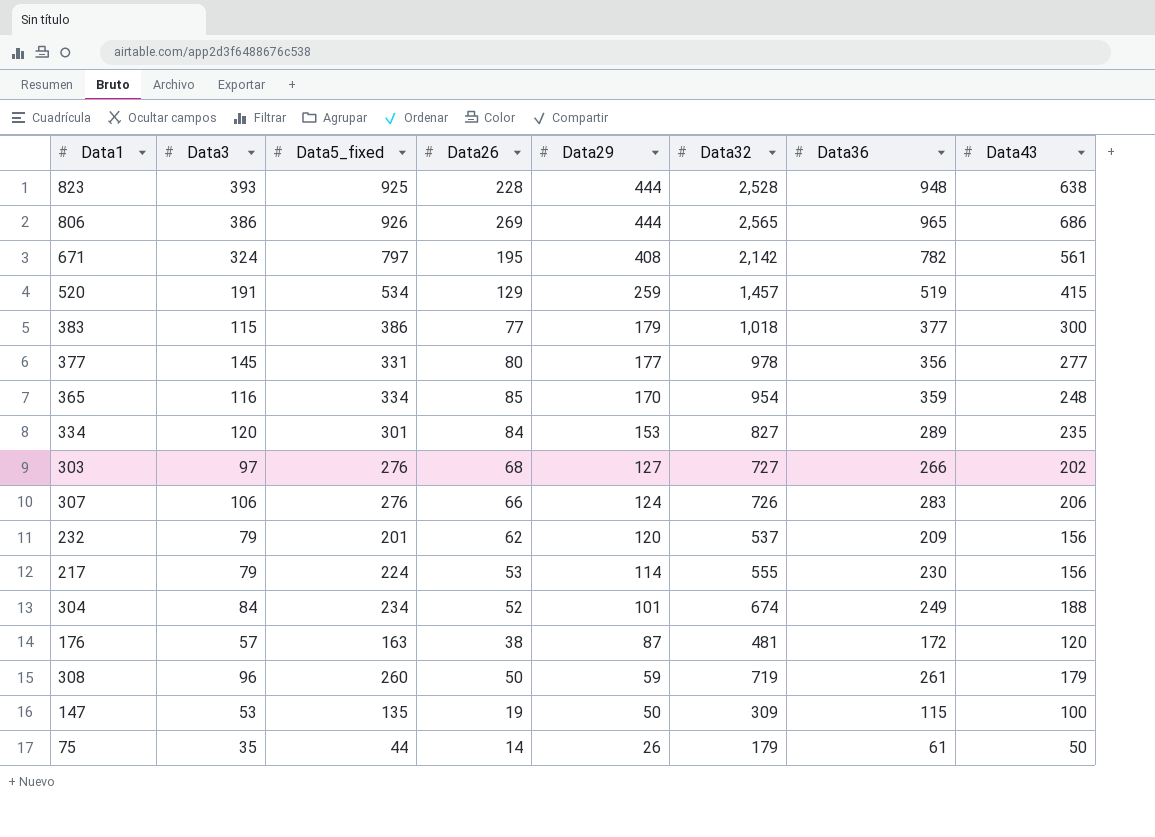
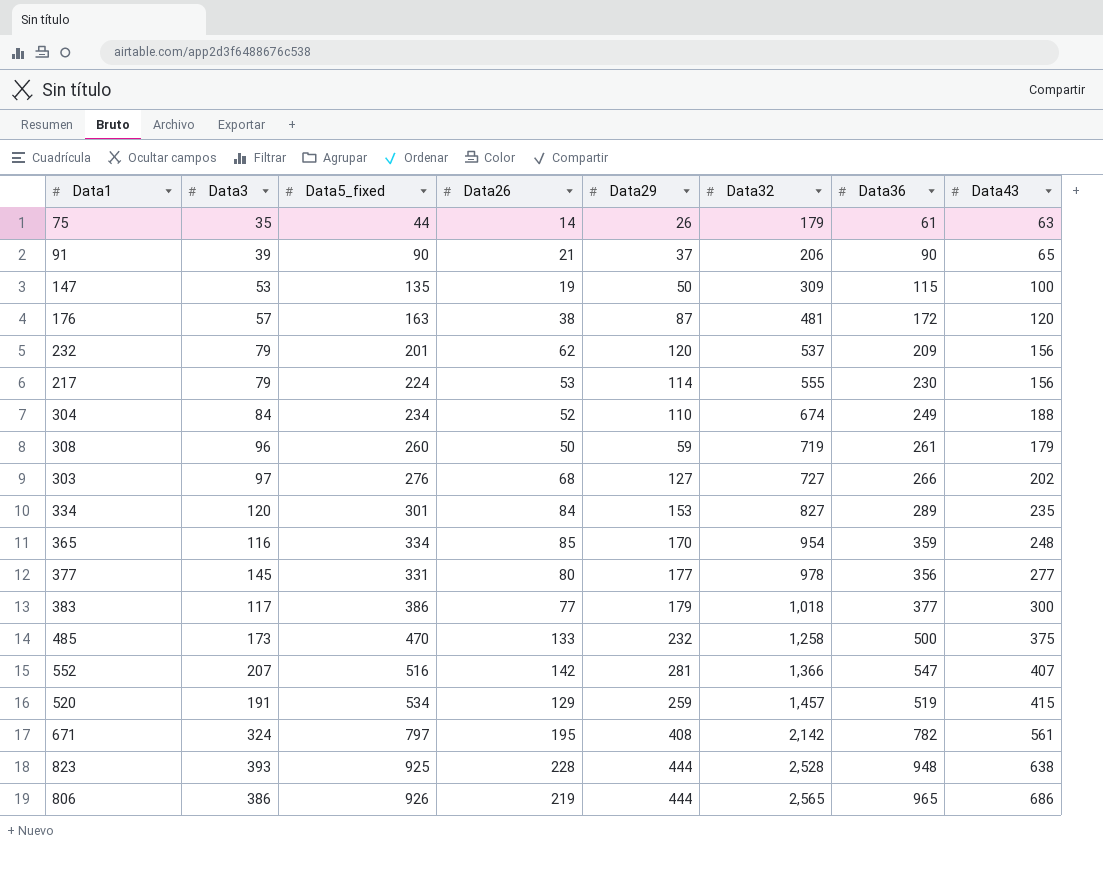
row order: Data29 descending -> Data32 ascending
row 307: 106 | 276 | 66 | 124 | 726 | 283 | 206 -> none
75 | Data43: 50 -> 63
row 91: none -> 39 | 90 | 21 | 37 | 206 | 90 | 65
304 | Data29: 101 -> 110
383 | Data3: 115 -> 117
row 485: none -> 173 | 470 | 133 | 232 | 1,258 | 500 | 375
row 552: none -> 207 | 516 | 142 | 281 | 1,366 | 547 | 407
806 | Data26: 269 -> 219

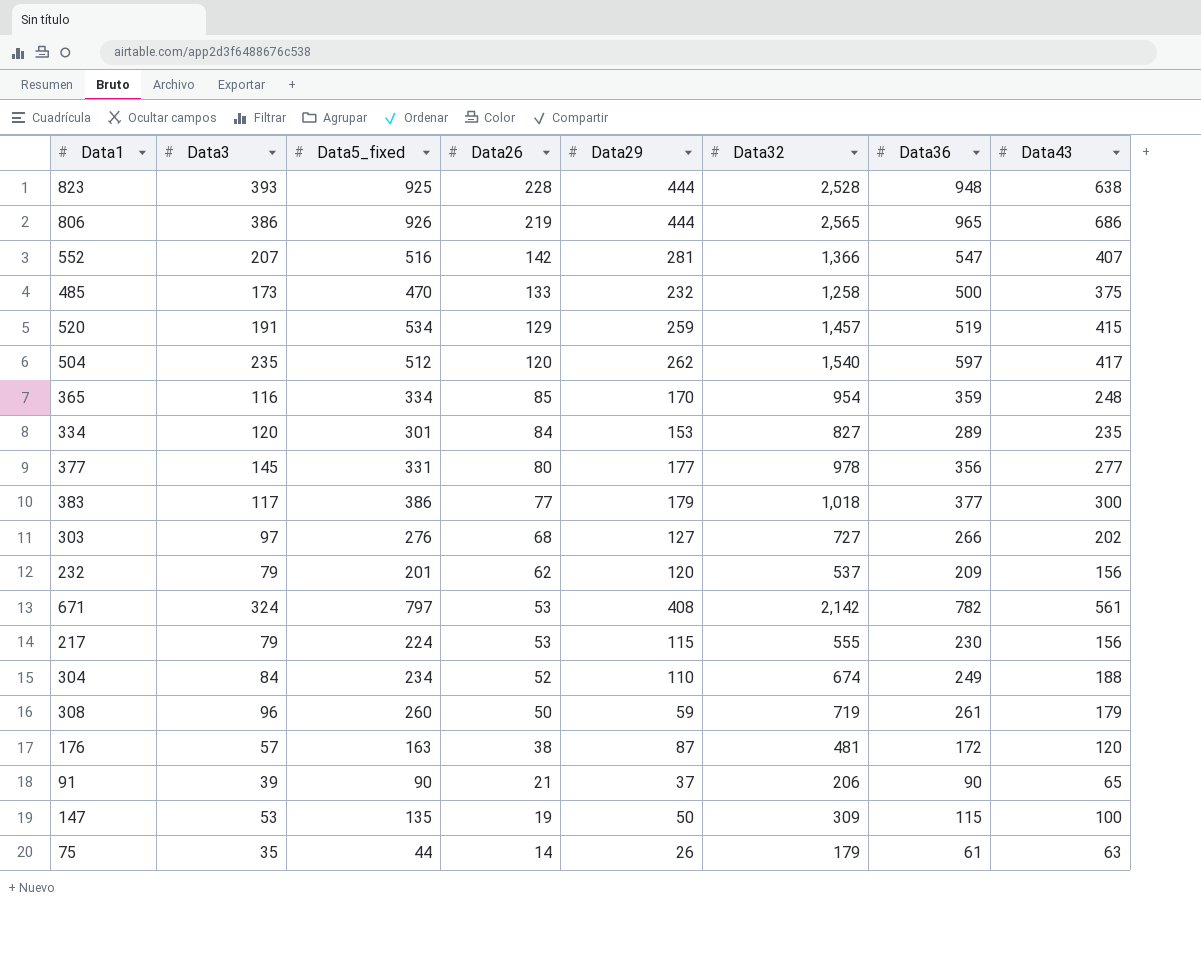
row order: Data32 ascending -> Data26 descending
row 504: none -> 235 | 512 | 120 | 262 | 1,540 | 597 | 417
671 | Data26: 195 -> 53
217 | Data29: 114 -> 115

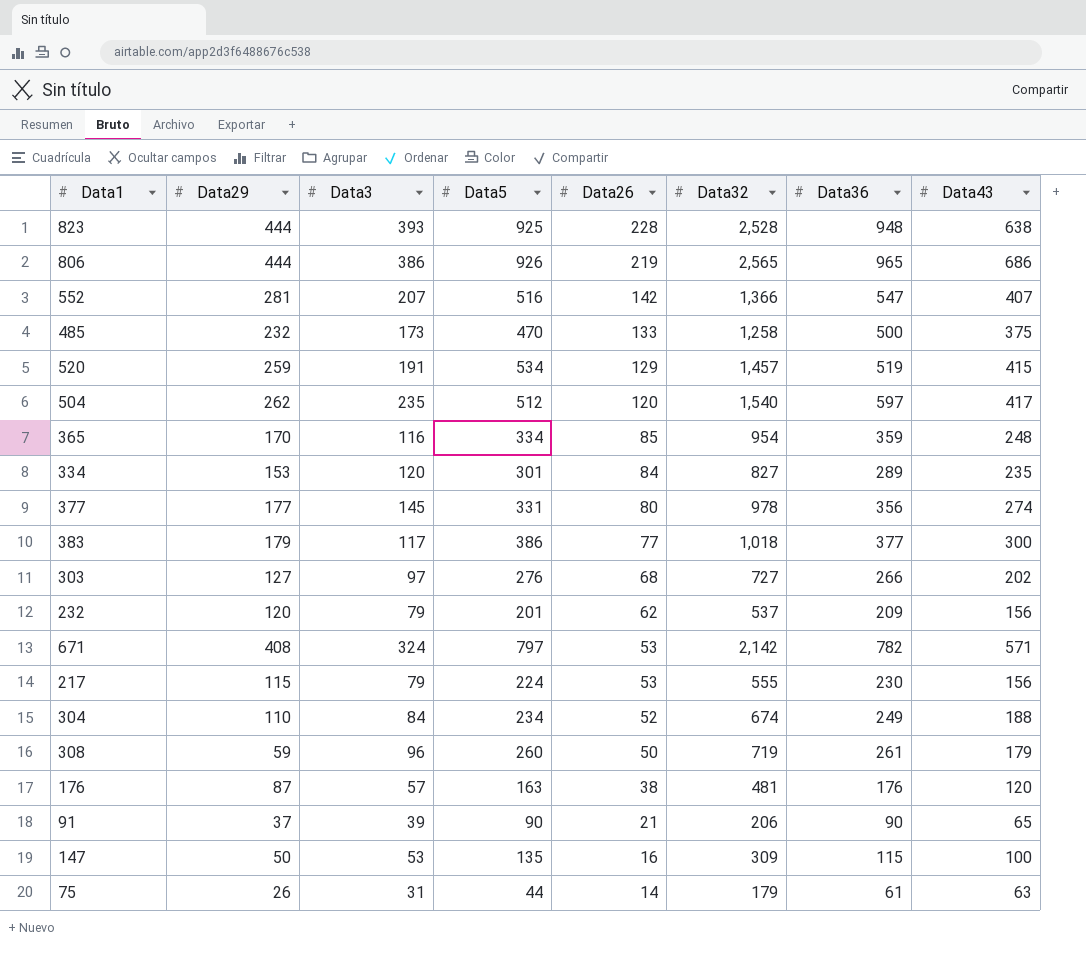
column Data29 | position: 5 -> 2
column name: Data5_fixed -> Data5
377 | Data43: 277 -> 274
671 | Data43: 561 -> 571
176 | Data36: 172 -> 176
147 | Data26: 19 -> 16
75 | Data3: 35 -> 31

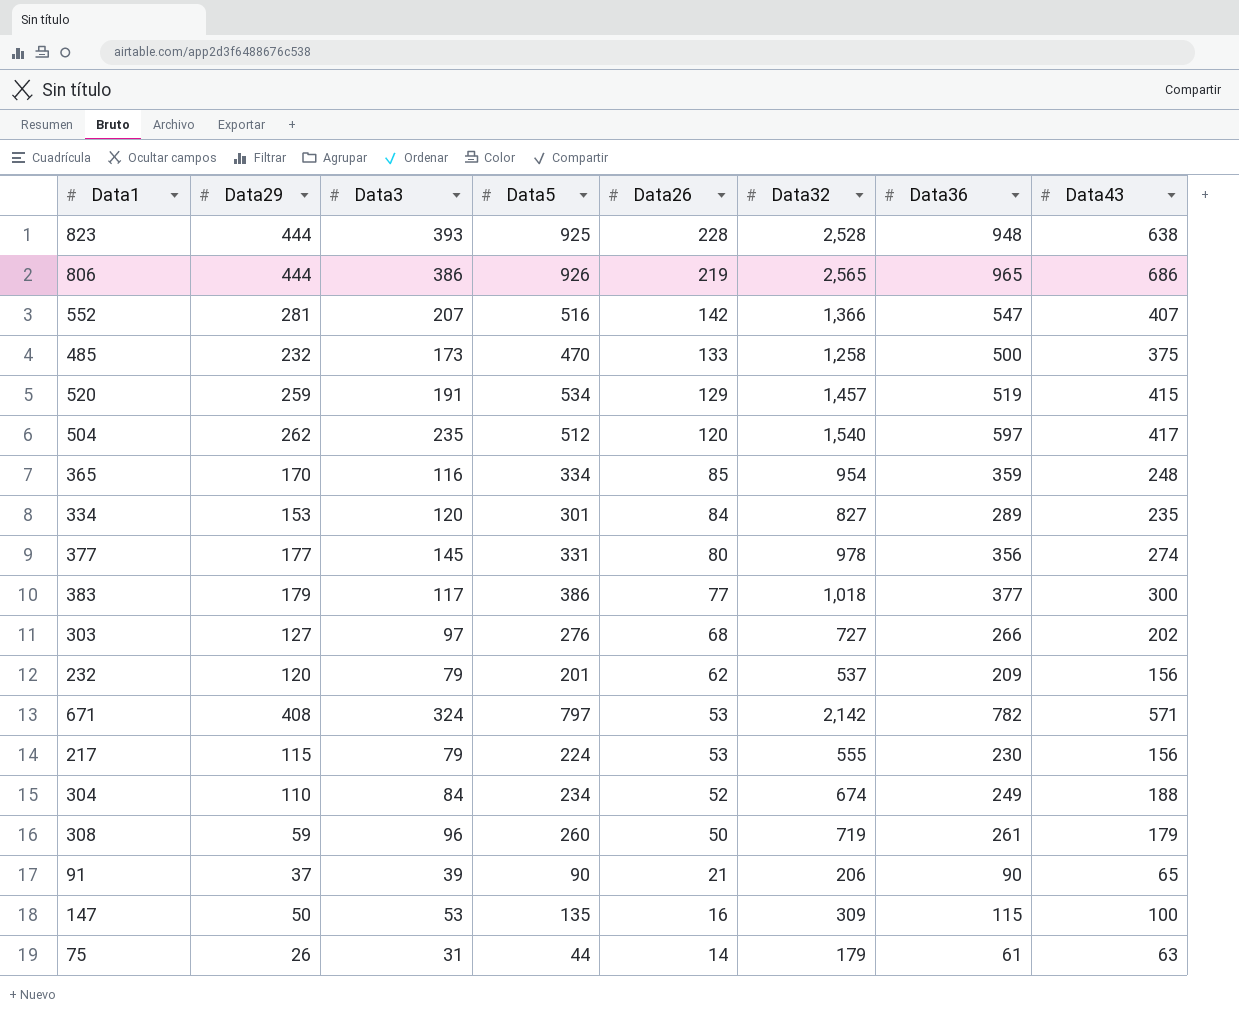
row 176: 87 | 57 | 163 | 38 | 481 | 176 | 120 -> none

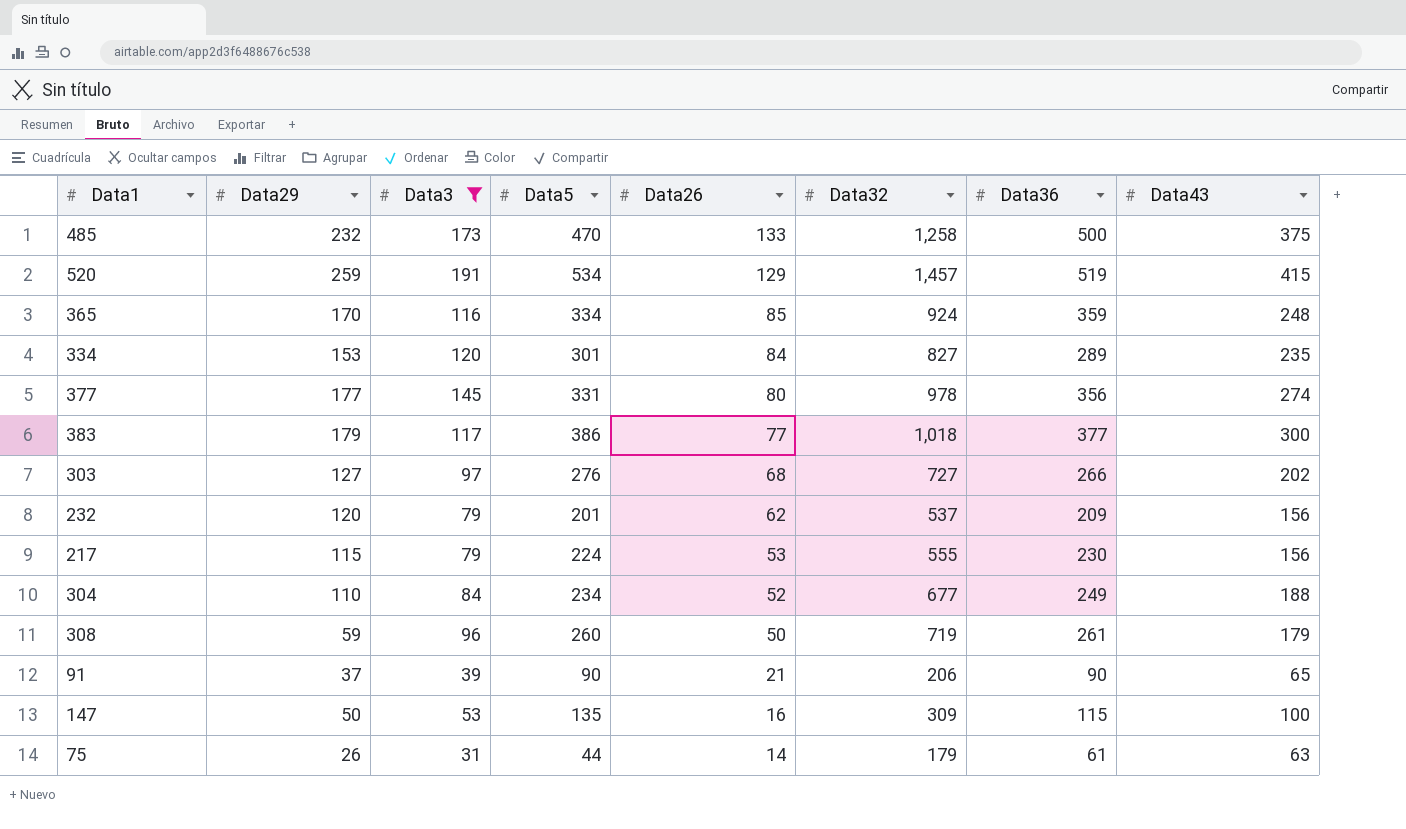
filter: none -> Data3 <= 191
365 | Data32: 954 -> 924
304 | Data32: 674 -> 677

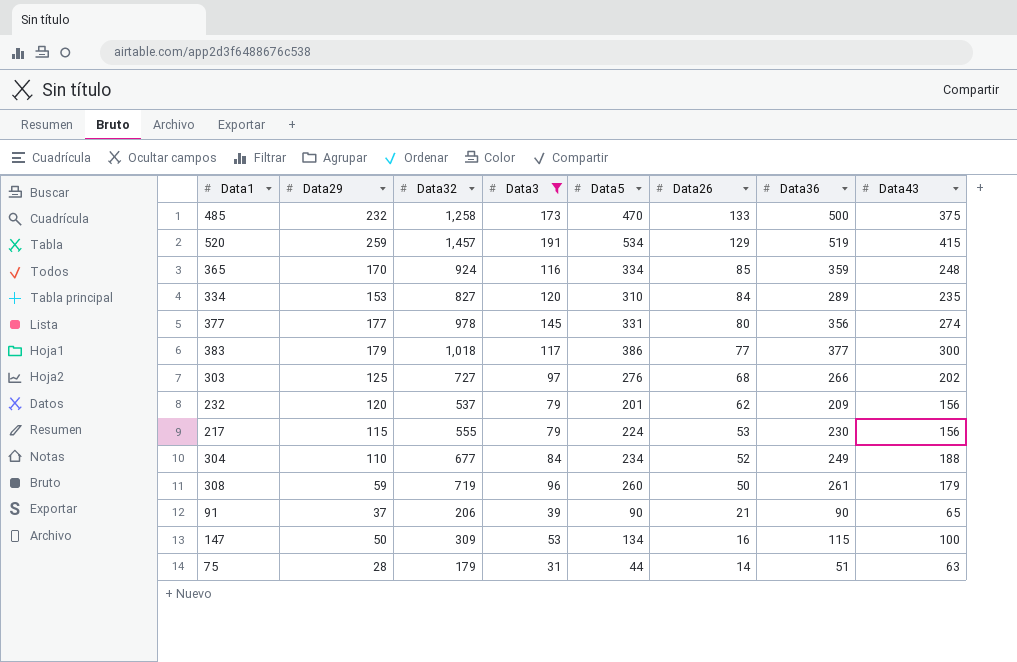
column Data32 | position: 6 -> 3
334 | Data5: 301 -> 310
303 | Data29: 127 -> 125
147 | Data5: 135 -> 134
75 | Data29: 26 -> 28
75 | Data36: 61 -> 51

